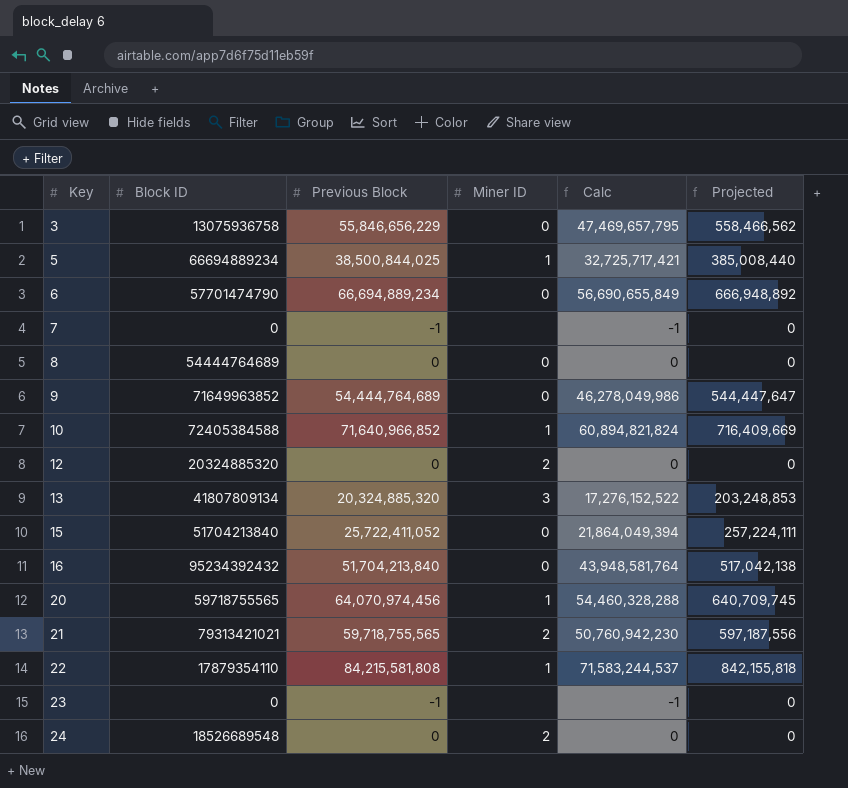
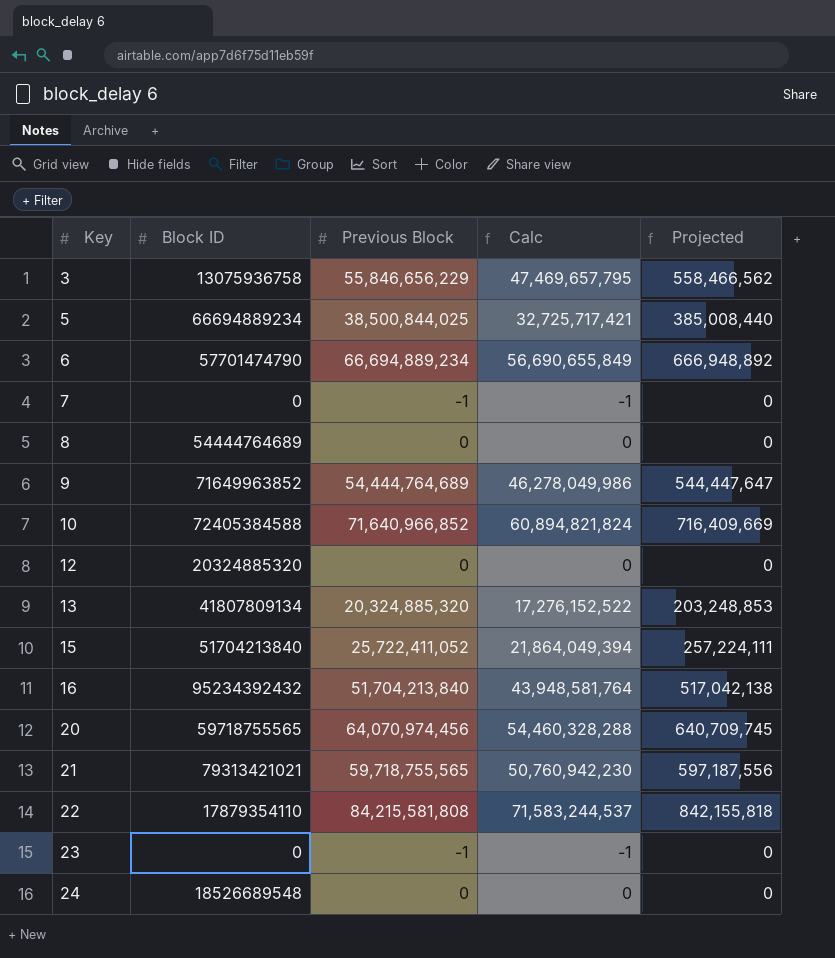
column Miner ID | position: 4 -> none

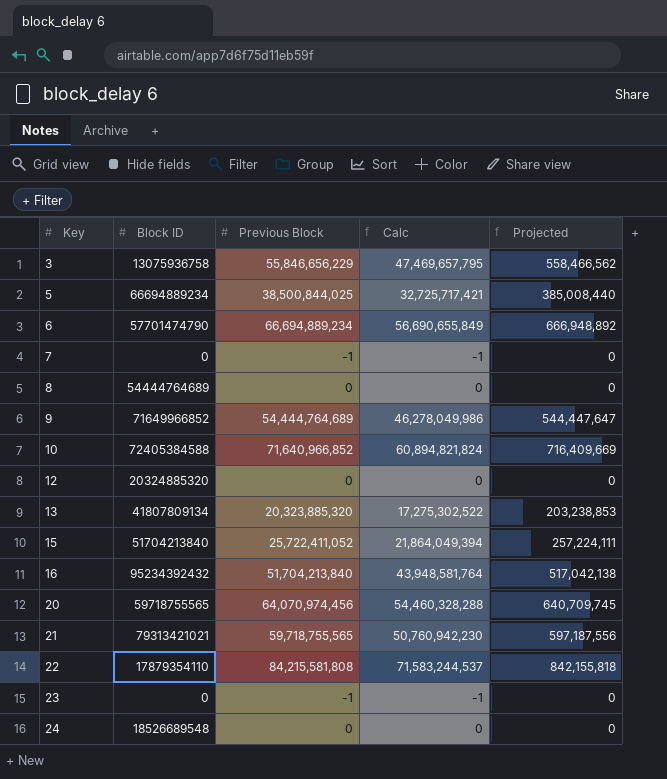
9 | Block ID: 71649963852 -> 71649966852
13 | Previous Block: 20,324,885,320 -> 20,323,885,320
13 | Calc: 17,276,152,522 -> 17,275,302,522
13 | Projected: 203,248,853 -> 203,238,853

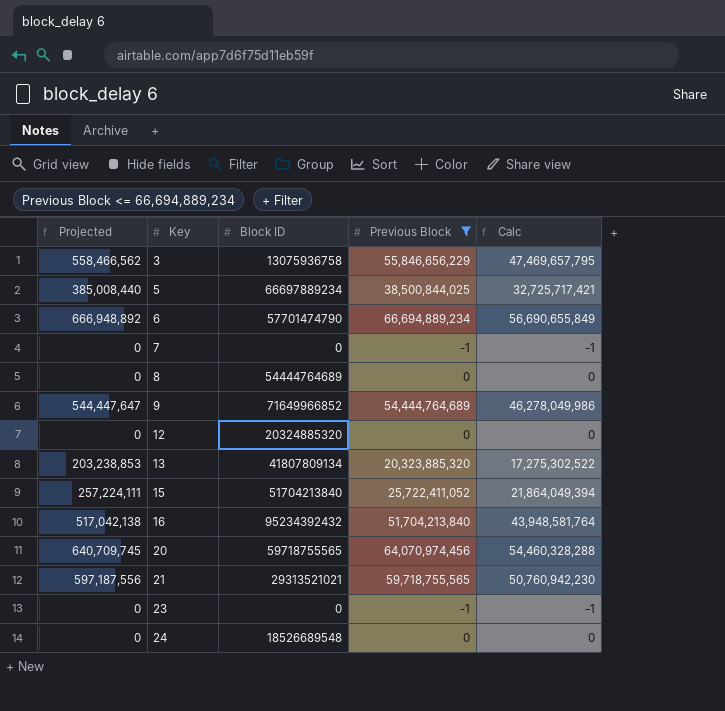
filter: none -> Previous Block <= 66,694,889,234
column Projected | position: 5 -> 1
5 | Block ID: 66694889234 -> 66697889234
21 | Block ID: 79313421021 -> 29313521021

